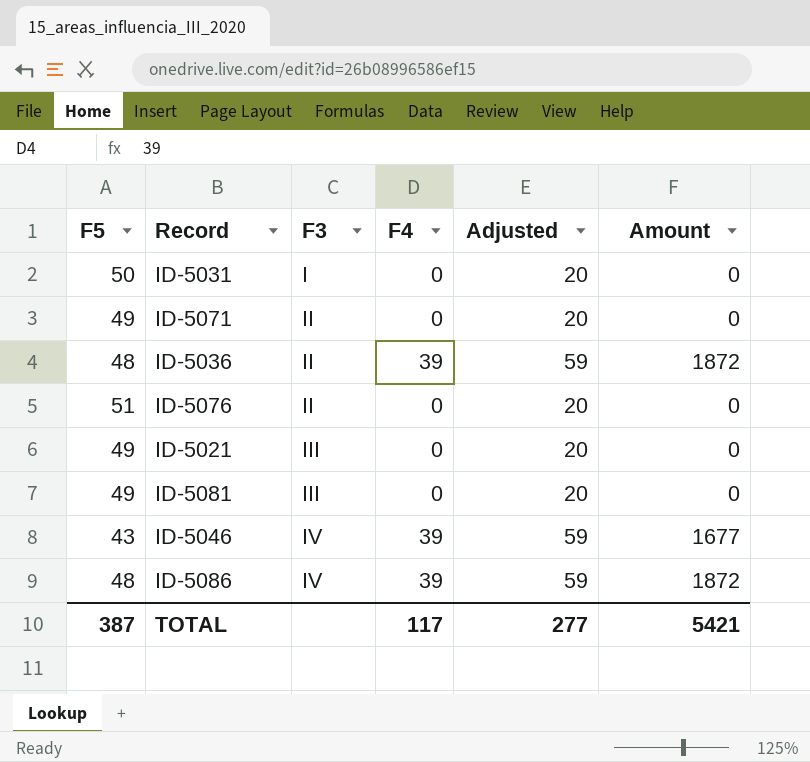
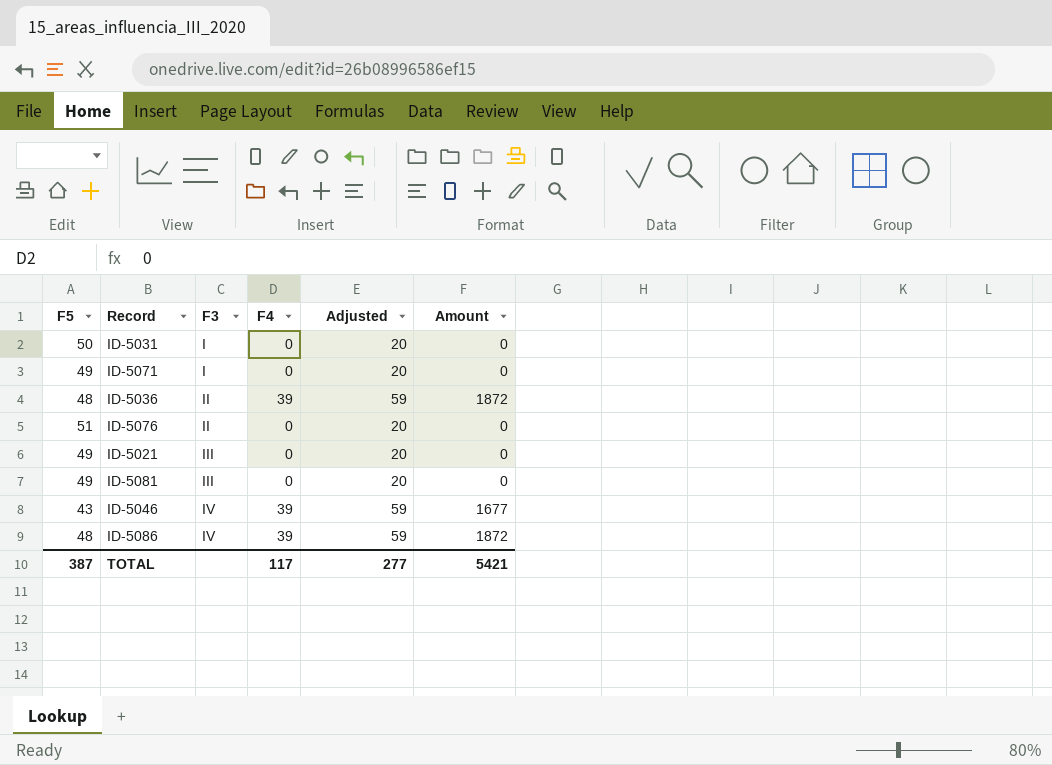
ID-5071 | F3: II -> I

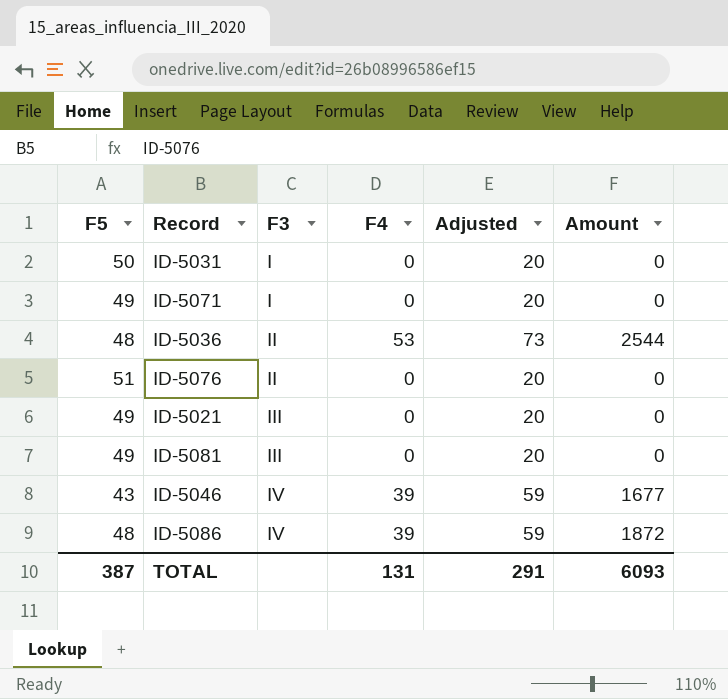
ID-5036 | F4: 39 -> 53
ID-5036 | Adjusted: 59 -> 73
ID-5036 | Amount: 1872 -> 2544
TOTAL | F4: 117 -> 131
TOTAL | Adjusted: 277 -> 291
TOTAL | Amount: 5421 -> 6093

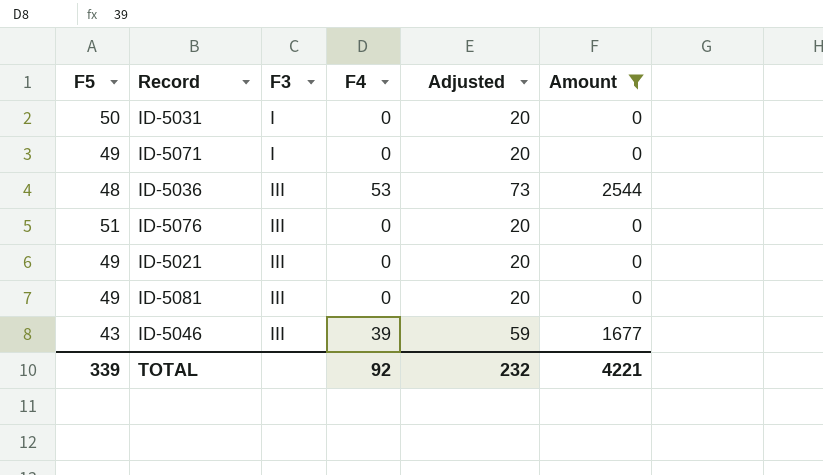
filter: none -> Amount != 1872
ID-5036 | F3: II -> III
ID-5076 | F3: II -> III
ID-5046 | F3: IV -> III
TOTAL | F5: 387 -> 339
TOTAL | F4: 131 -> 92
TOTAL | Adjusted: 291 -> 232
TOTAL | Amount: 6093 -> 4221

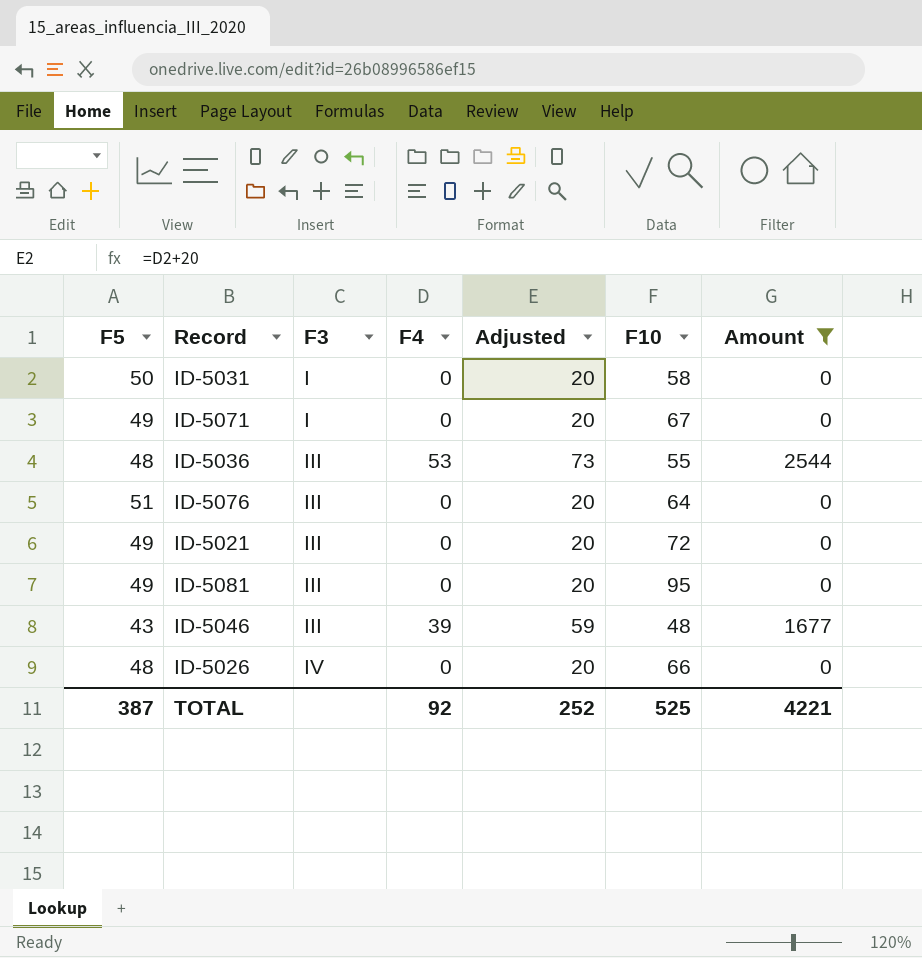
column F10 | position: none -> 6
row ID-5026: none -> 48 | IV | 0 | 20 | 66 | 0
TOTAL | F5: 339 -> 387
TOTAL | Adjusted: 232 -> 252

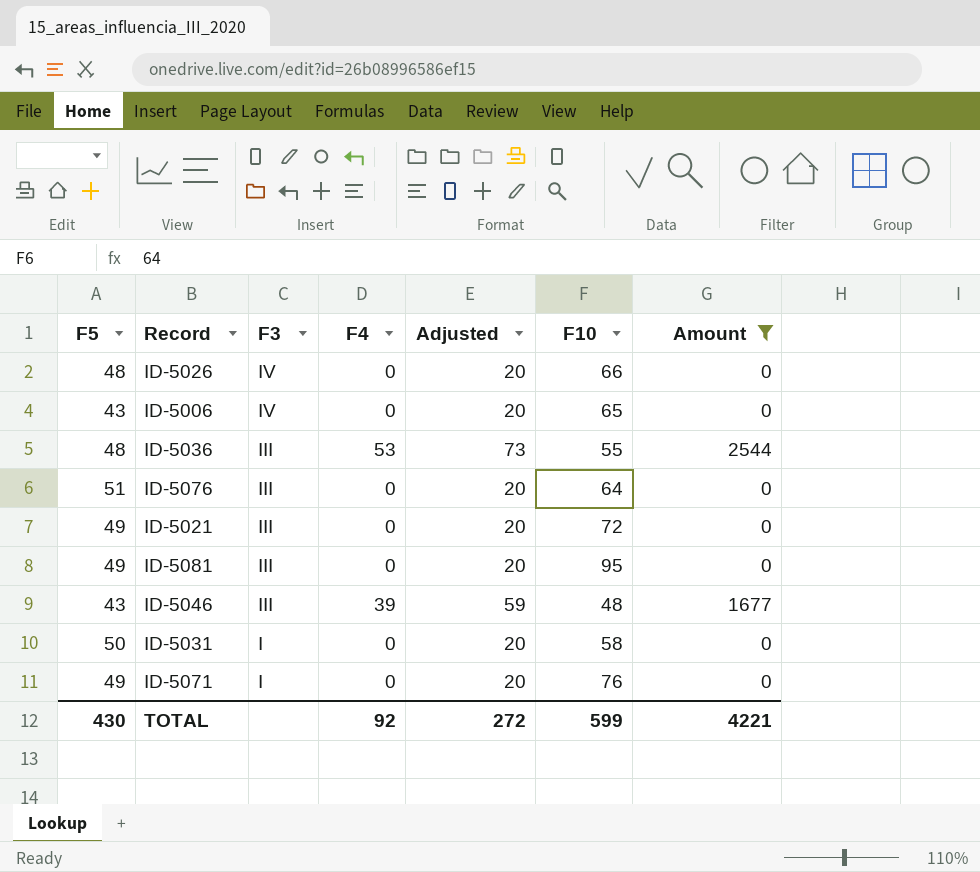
row order: F3 ascending -> F3 descending
row ID-5006: none -> 43 | IV | 0 | 20 | 65 | 0
ID-5071 | F10: 67 -> 76
TOTAL | F5: 387 -> 430
TOTAL | Adjusted: 252 -> 272
TOTAL | F10: 525 -> 599

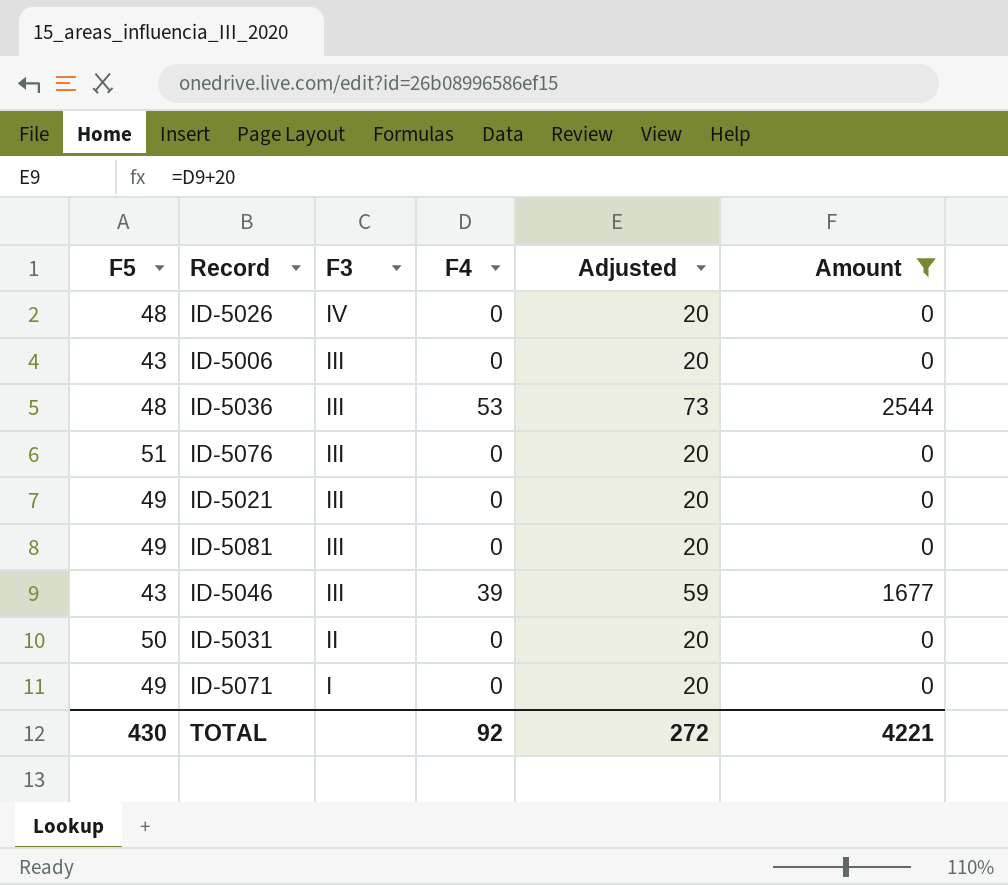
column F10 | position: 6 -> none
ID-5006 | F3: IV -> III
ID-5031 | F3: I -> II

